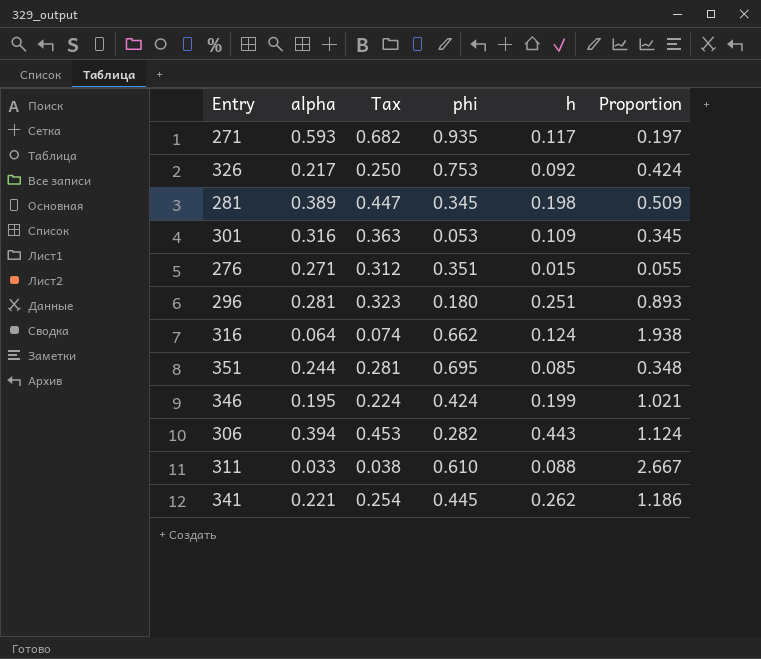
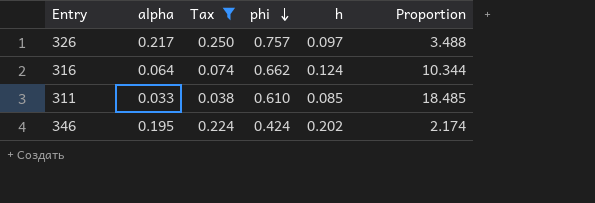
filter: none -> Tax <= 0.250
row order: none -> phi descending
column Proportion | formula: [h] / [alpha] -> [phi] / [alpha]
326 | phi: 0.753 -> 0.757
326 | h: 0.092 -> 0.097
311 | h: 0.088 -> 0.085
346 | h: 0.199 -> 0.202

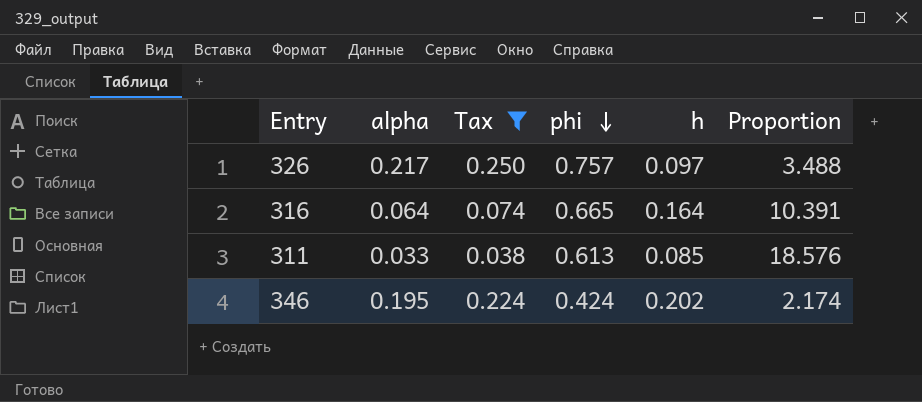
316 | phi: 0.662 -> 0.665
316 | h: 0.124 -> 0.164
316 | Proportion: 10.344 -> 10.391
311 | phi: 0.610 -> 0.613
311 | Proportion: 18.485 -> 18.576

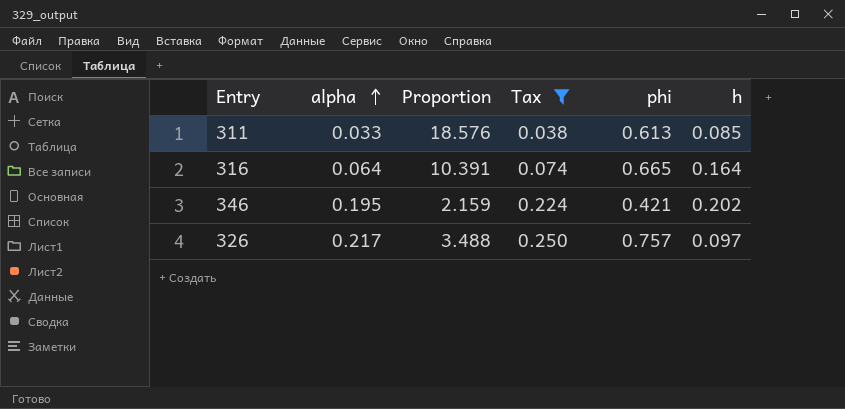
row order: phi descending -> alpha ascending
column Proportion | position: 6 -> 3
346 | Proportion: 2.174 -> 2.159
346 | phi: 0.424 -> 0.421

